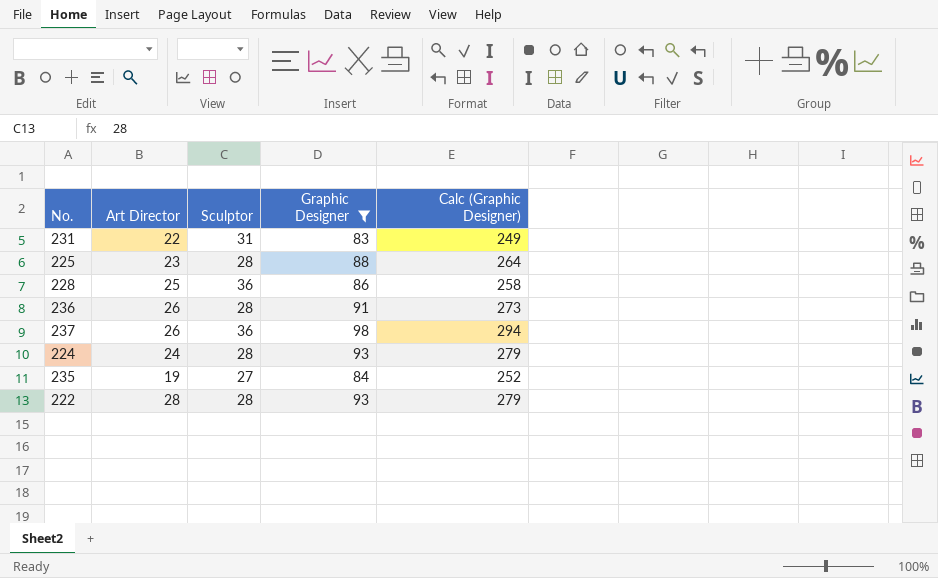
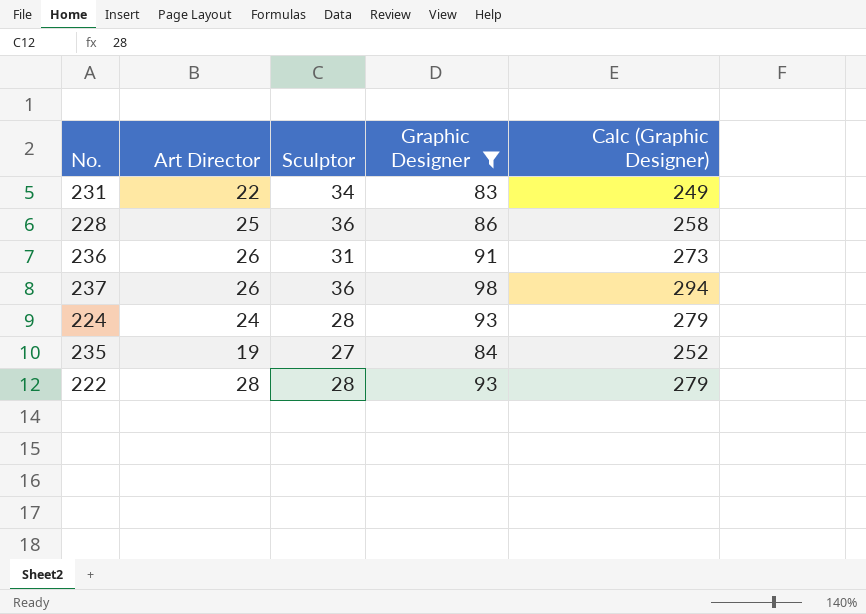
row 225: 23 | 28 | 88 | 264 -> none
231 | Sculptor: 31 -> 34
236 | Sculptor: 28 -> 31

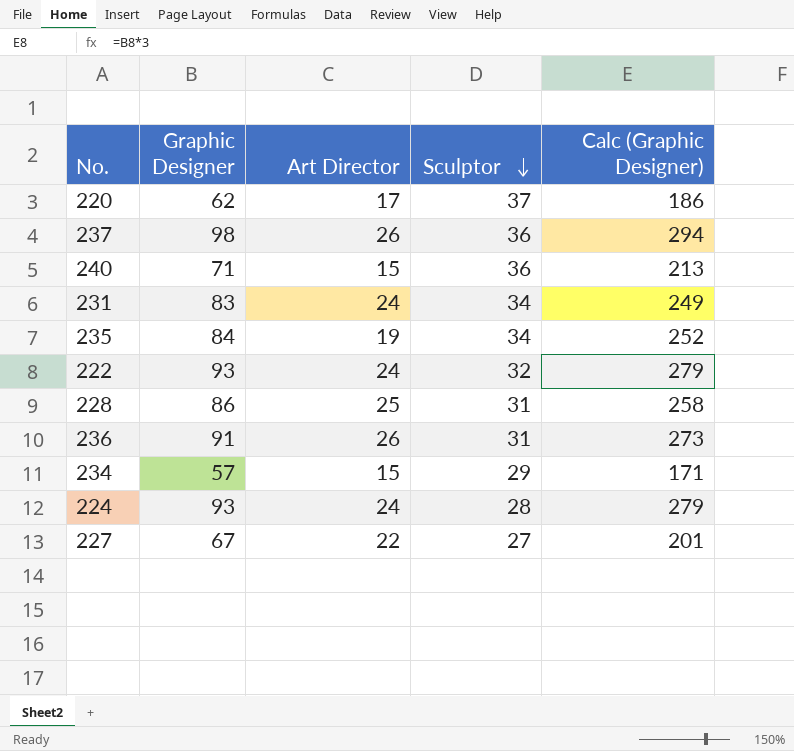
filter: Graphic Designer >= 83 -> none
row order: none -> Sculptor descending
column Graphic Designer | position: 4 -> 2
231 | Art Director: 22 -> 24
235 | Sculptor: 27 -> 34
222 | Art Director: 28 -> 24
222 | Sculptor: 28 -> 32
228 | Sculptor: 36 -> 31

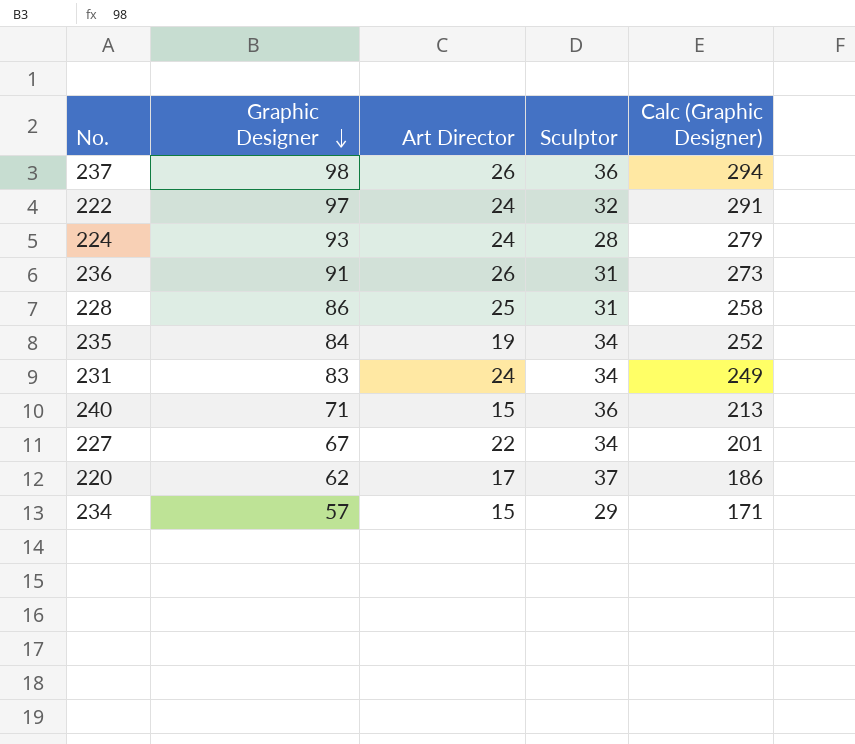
row order: Sculptor descending -> Graphic Designer descending
222 | Graphic Designer: 93 -> 97
222 | Calc (Graphic Designer): 279 -> 291
227 | Sculptor: 27 -> 34

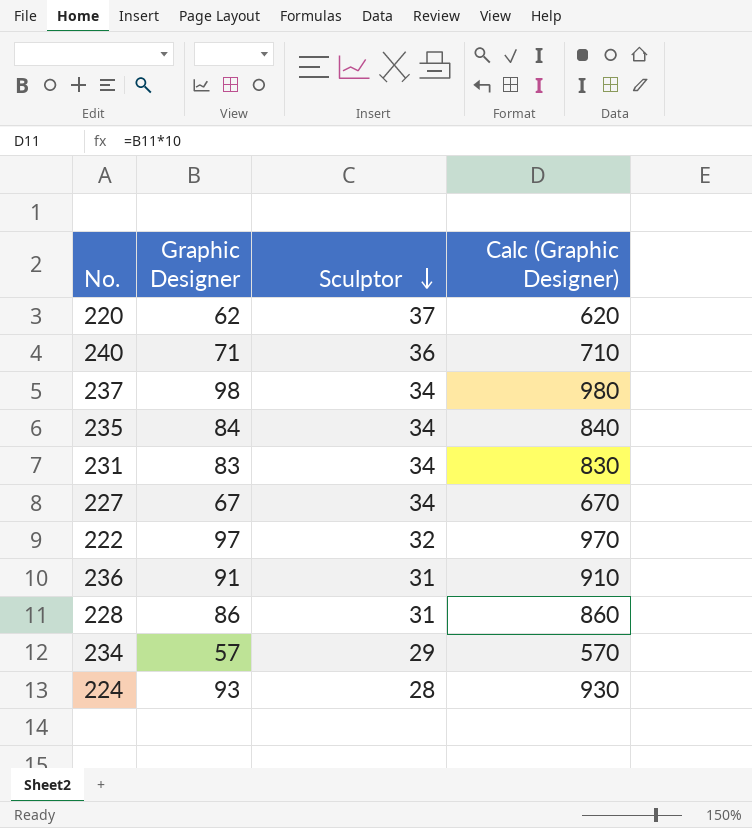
row order: Graphic Designer descending -> Sculptor descending
column Art Director | position: 3 -> none
column Calc (Graphic Designer) | formula: [Graphic Designer] * 3 -> [Graphic Designer] * 10
237 | Sculptor: 36 -> 34

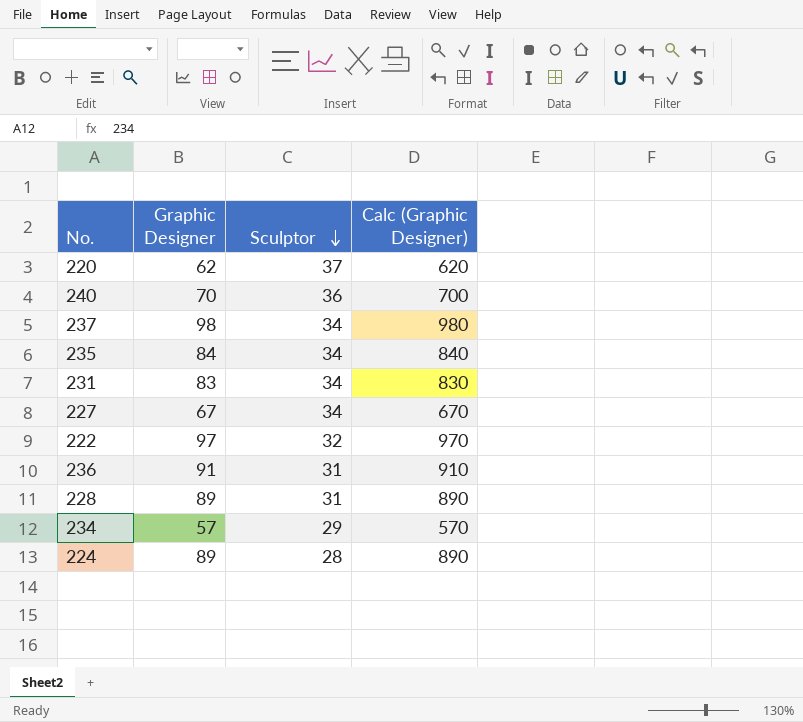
240 | Graphic Designer: 71 -> 70
240 | Calc (Graphic Designer): 710 -> 700
228 | Graphic Designer: 86 -> 89
228 | Calc (Graphic Designer): 860 -> 890
224 | Graphic Designer: 93 -> 89
224 | Calc (Graphic Designer): 930 -> 890

